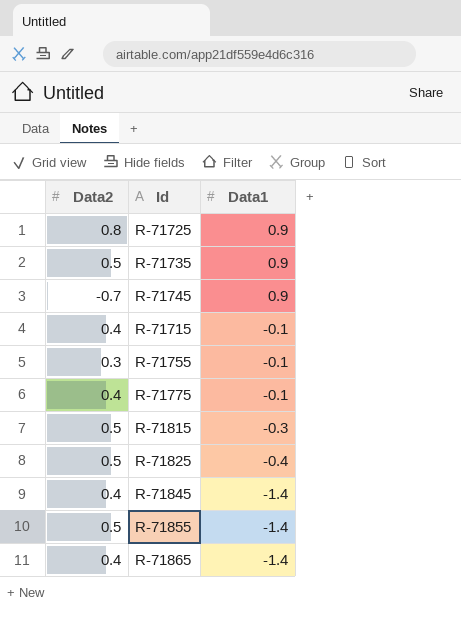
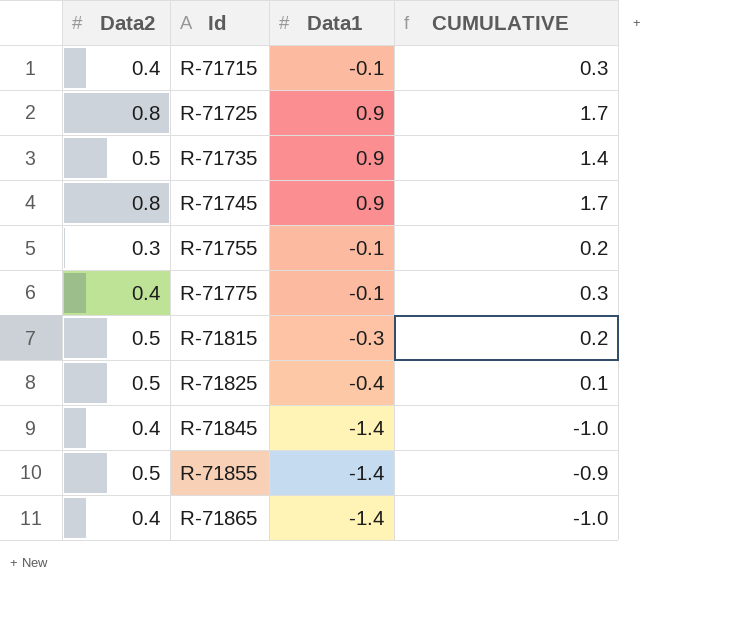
row order: Data1 descending -> Id ascending
column CUMULATIVE | formula: none -> [Data2] + [Data1]
R-71745 | Data2: -0.7 -> 0.8

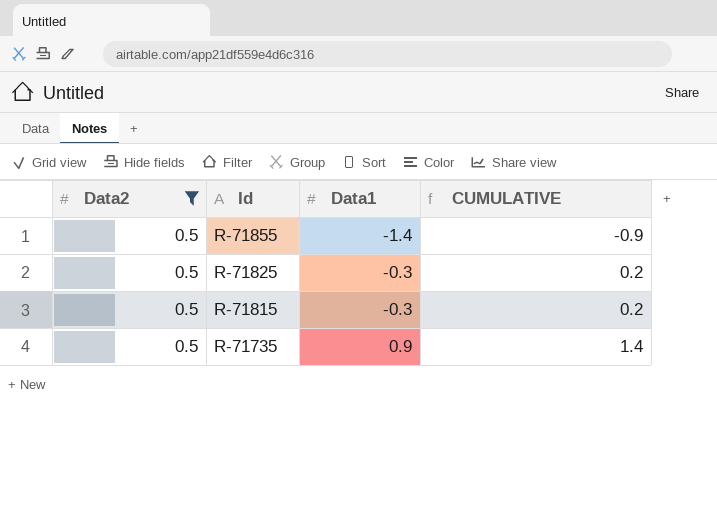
filter: none -> Data2 = 0.5
row order: Id ascending -> Id descending
R-71825 | Data1: -0.4 -> -0.3
R-71825 | CUMULATIVE: 0.1 -> 0.2

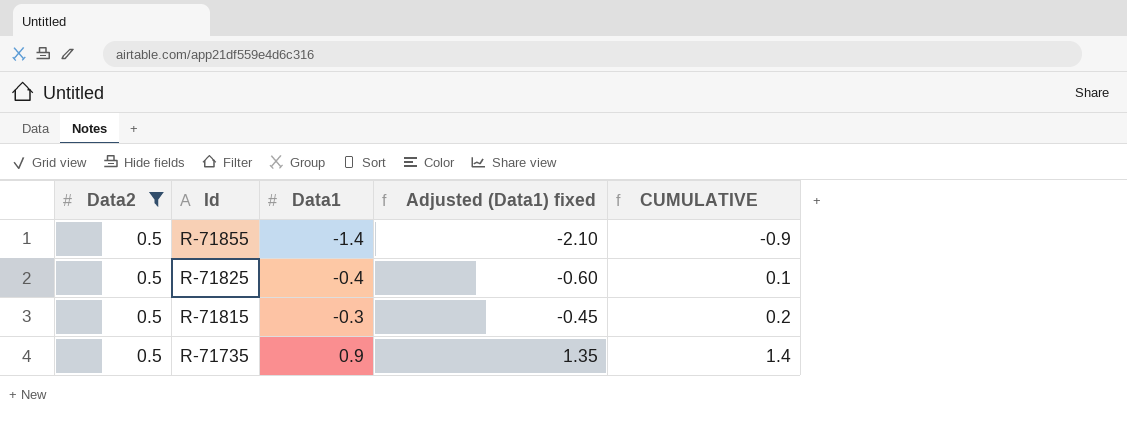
column Adjusted (Data1) fixed | formula: none -> [Data1] * 1.5
R-71825 | Data1: -0.3 -> -0.4
R-71825 | CUMULATIVE: 0.2 -> 0.1

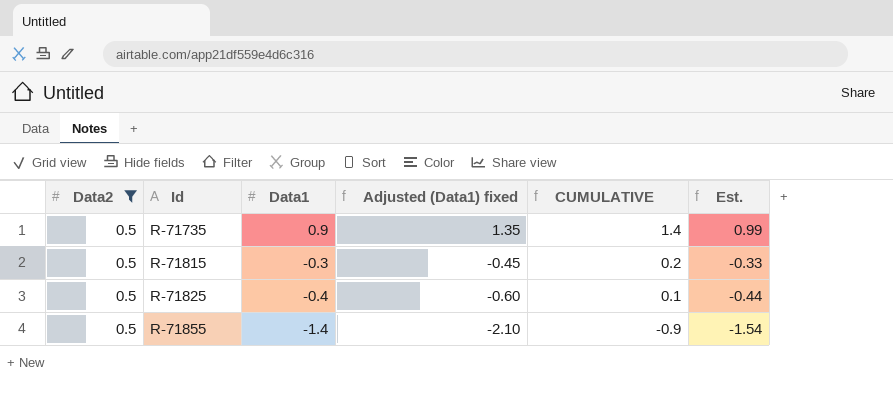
row order: Id descending -> Id ascending
column Est. | formula: none -> [Data1] * 1.1

